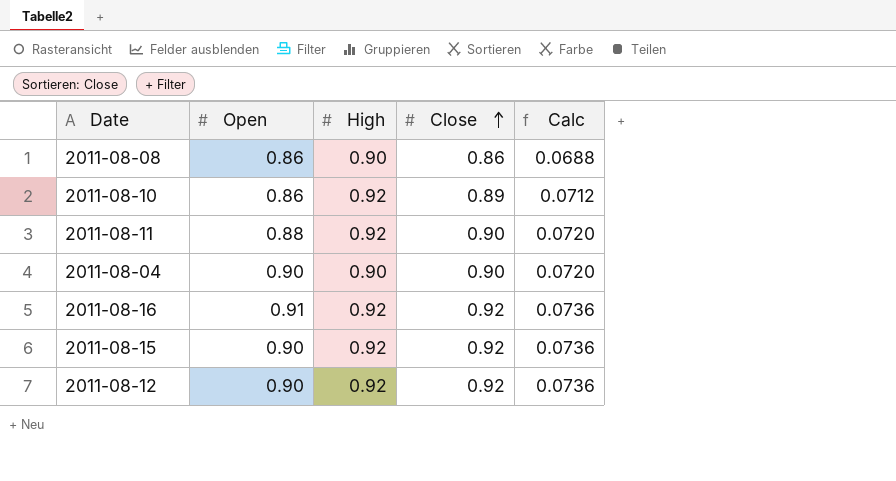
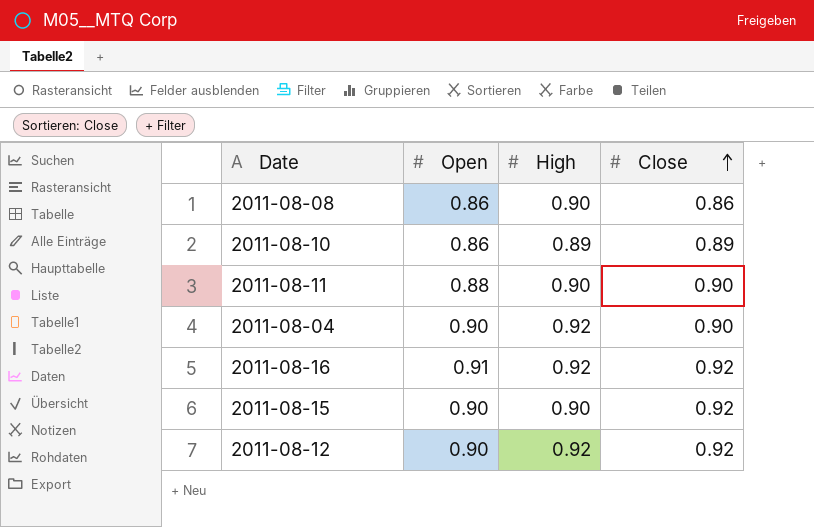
column Calc | formula: [Close] * 0.08 -> none
2011-08-10 | High: 0.92 -> 0.89
2011-08-11 | High: 0.92 -> 0.90
2011-08-04 | High: 0.90 -> 0.92
2011-08-15 | High: 0.92 -> 0.90

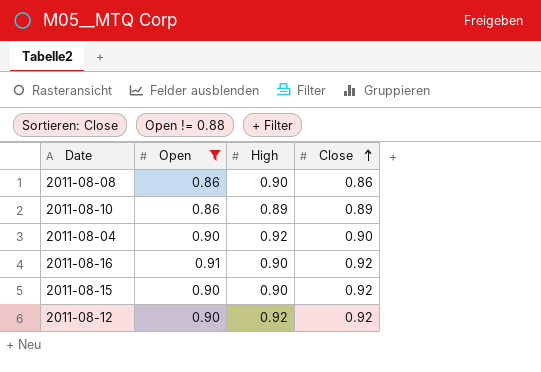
filter: none -> Open != 0.88
2011-08-16 | High: 0.92 -> 0.90

